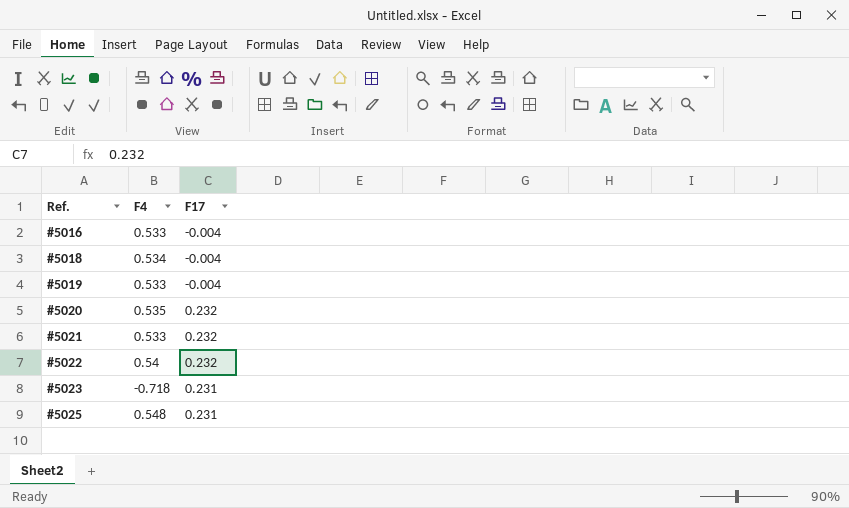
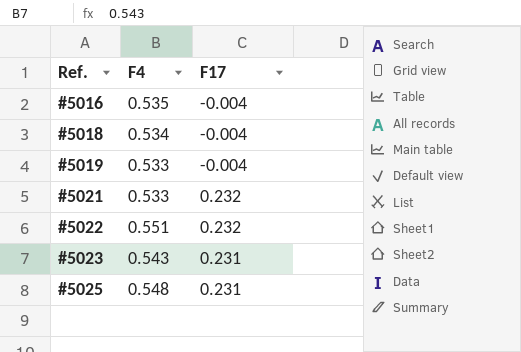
row #5020: 0.535 | 0.232 -> none
#5016 | F4: 0.533 -> 0.535
#5022 | F4: 0.54 -> 0.551
#5023 | F4: -0.718 -> 0.543

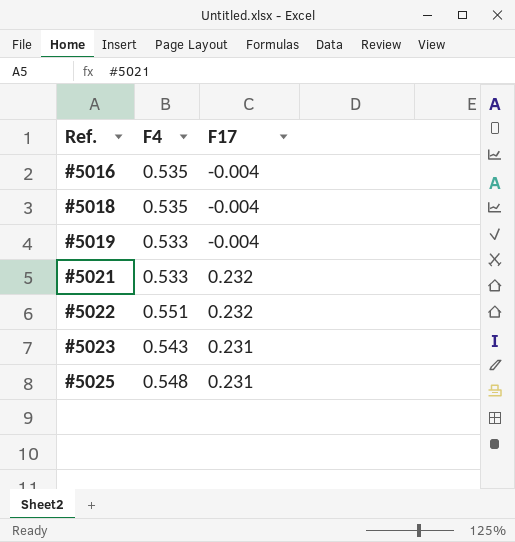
#5018 | F4: 0.534 -> 0.535

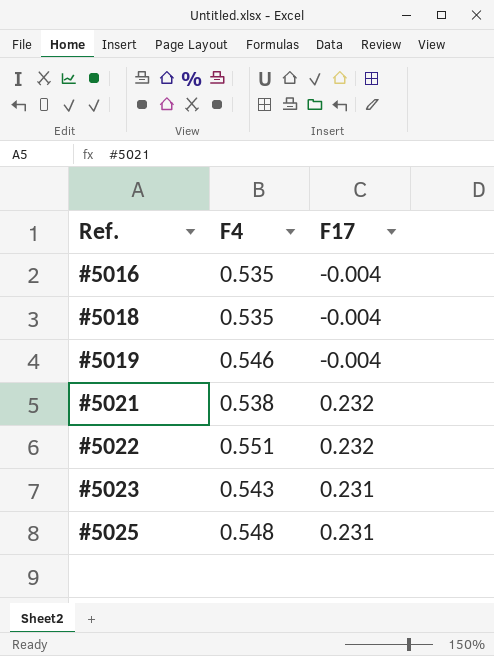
#5019 | F4: 0.533 -> 0.546
#5021 | F4: 0.533 -> 0.538

